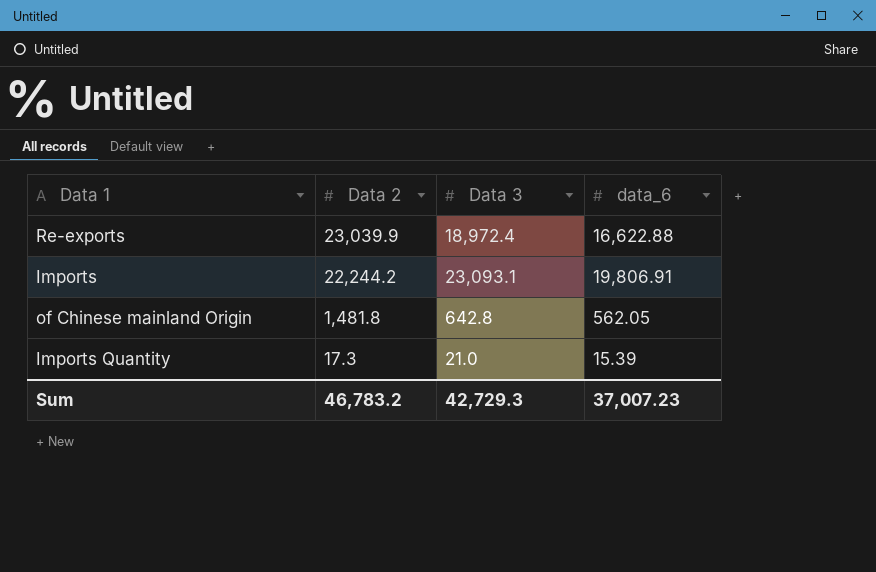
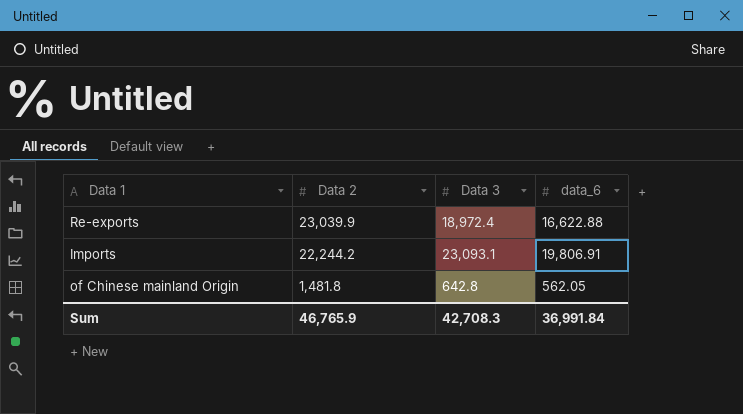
row Imports Quantity: 17.3 | 21.0 | 15.39 -> none
Sum | Data 2: 46,783.2 -> 46,765.9
Sum | Data 3: 42,729.3 -> 42,708.3
Sum | data_6: 37,007.23 -> 36,991.84

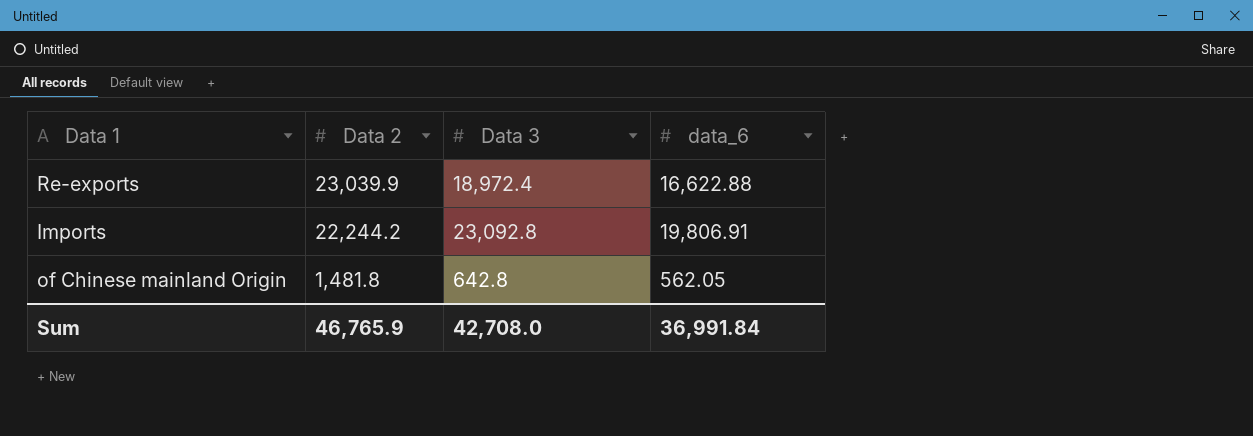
Imports | Data 3: 23,093.1 -> 23,092.8
Sum | Data 3: 42,708.3 -> 42,708.0

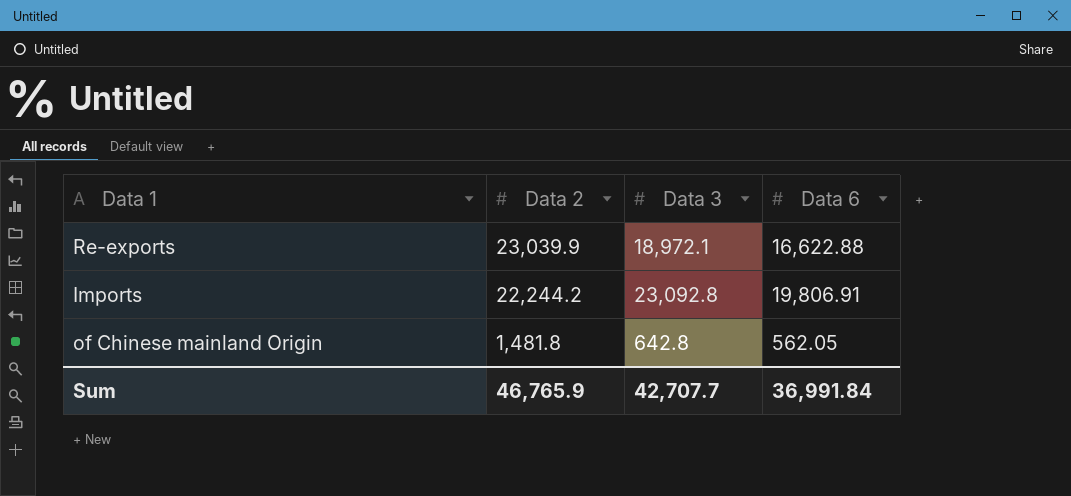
column name: data_6 -> Data 6
Re-exports | Data 3: 18,972.4 -> 18,972.1
Sum | Data 3: 42,708.0 -> 42,707.7

